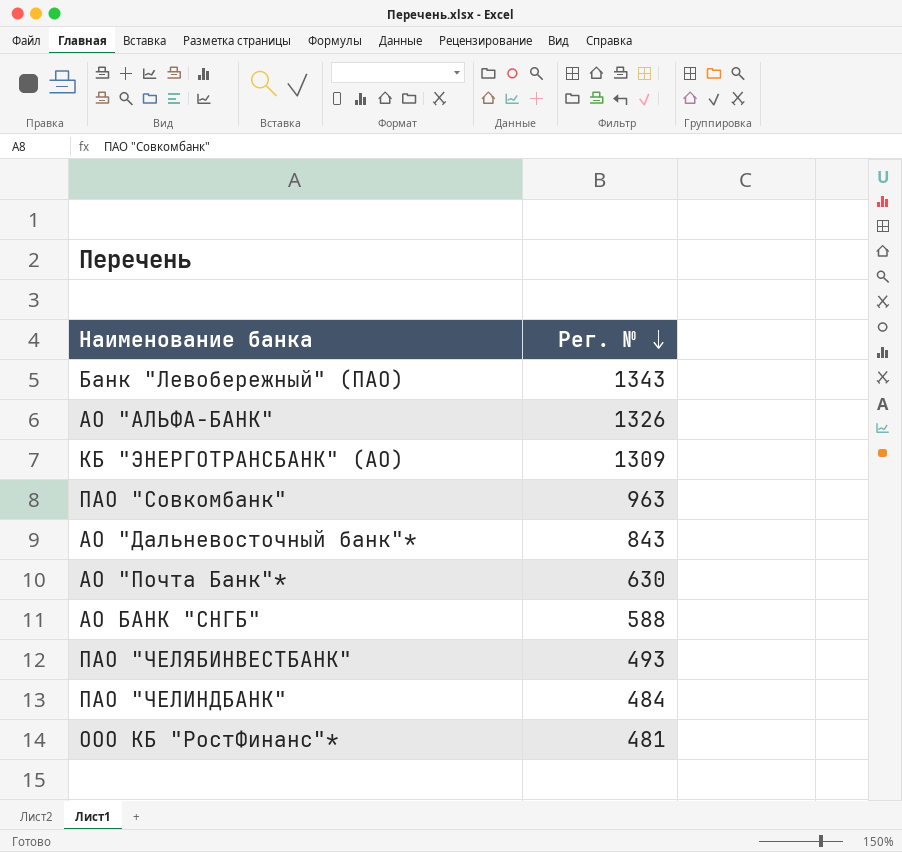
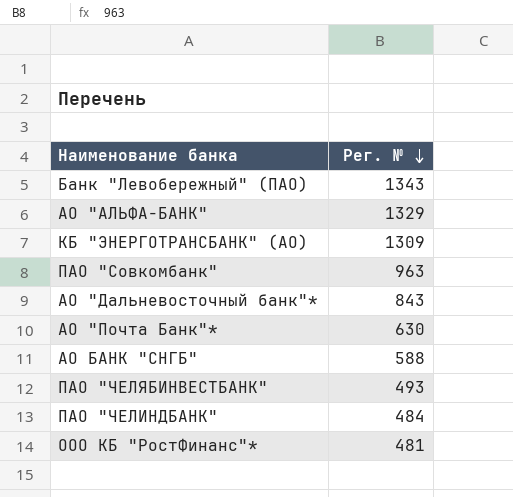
АО "АЛЬФА-БАНК" | Рег. №: 1326 -> 1329

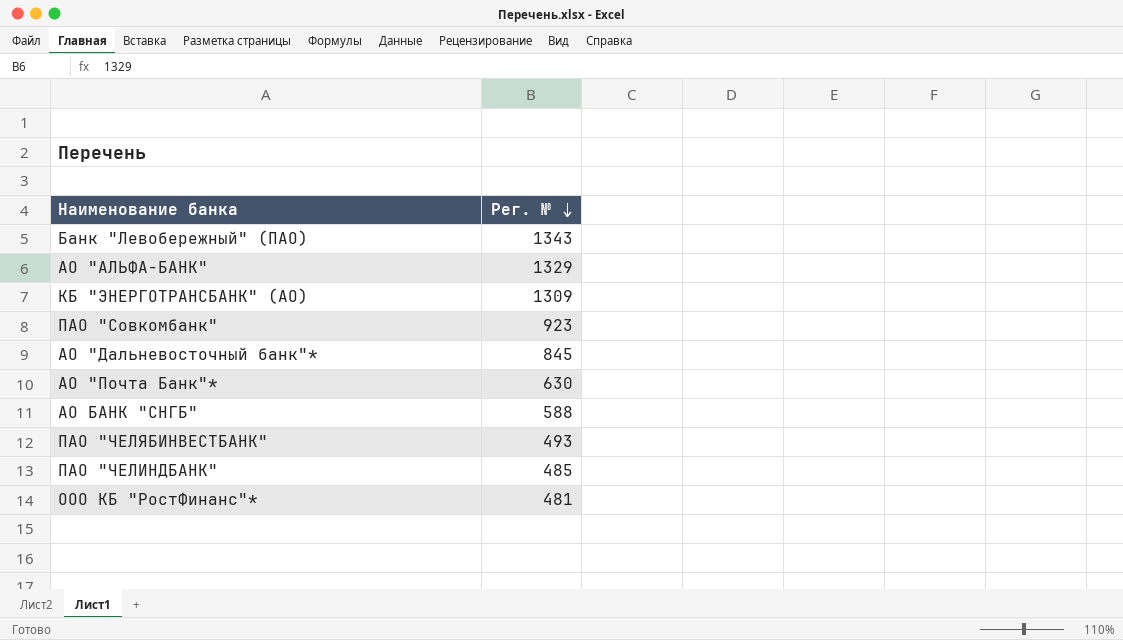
ПАО "Совкомбанк" | Рег. №: 963 -> 923
АО "Дальневосточный банк"* | Рег. №: 843 -> 845
ПАО "ЧЕЛИНДБАНК" | Рег. №: 484 -> 485

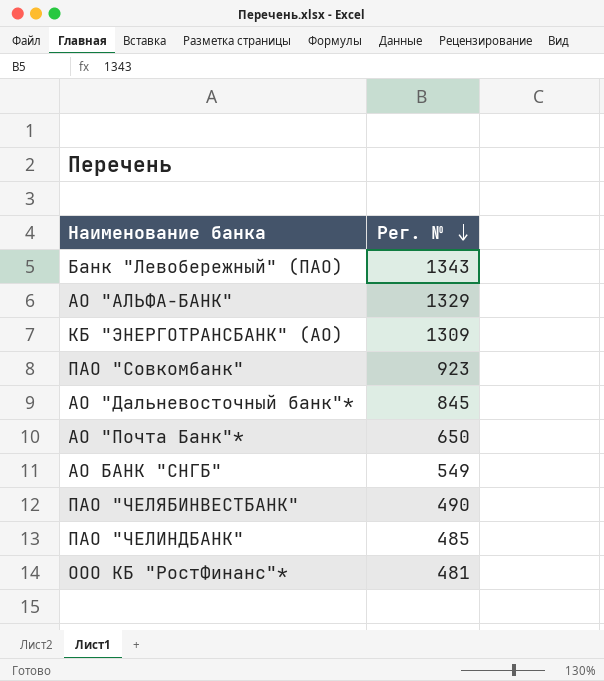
АО "Почта Банк"* | Рег. №: 630 -> 650
АО БАНК "СНГБ" | Рег. №: 588 -> 549
ПАО "ЧЕЛЯБИНВЕСТБАНК" | Рег. №: 493 -> 490

